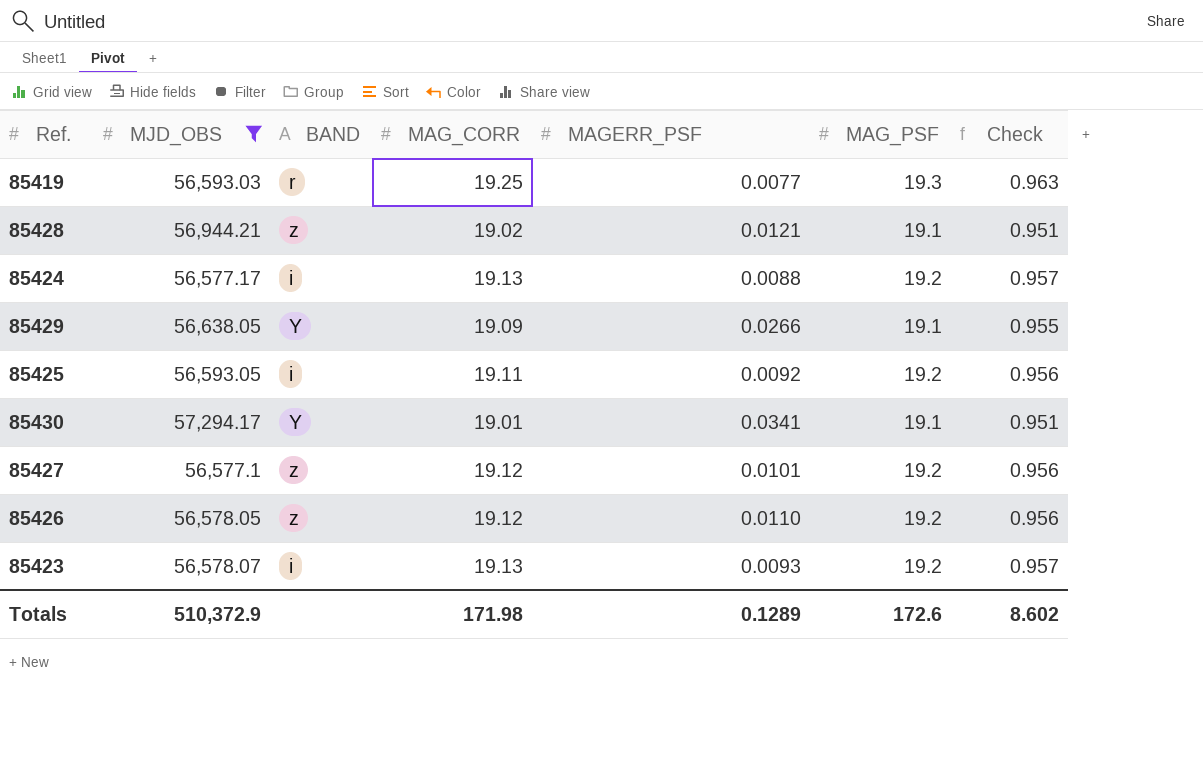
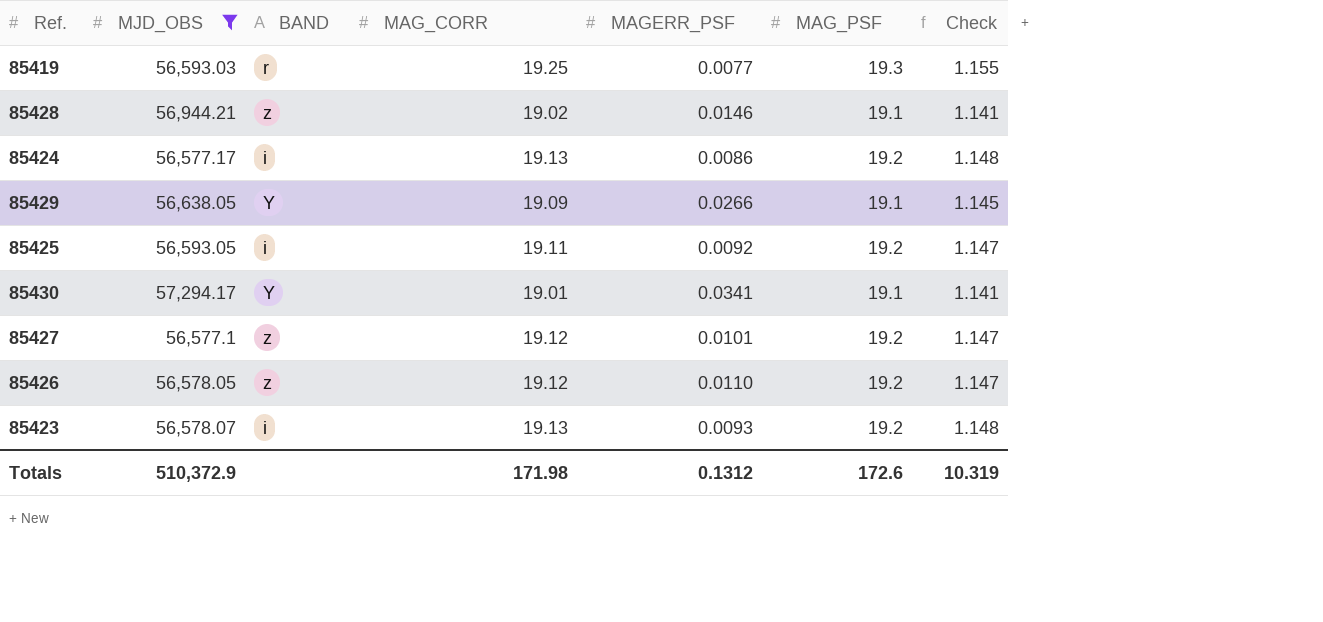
column Check | formula: [MAG_CORR] * 0.05 -> [MAG_CORR] * 0.06
85428 | MAGERR_PSF: 0.0121 -> 0.0146
85424 | MAGERR_PSF: 0.0088 -> 0.0086
Totals | MAGERR_PSF: 0.1289 -> 0.1312
Totals | Check: 8.602 -> 10.319

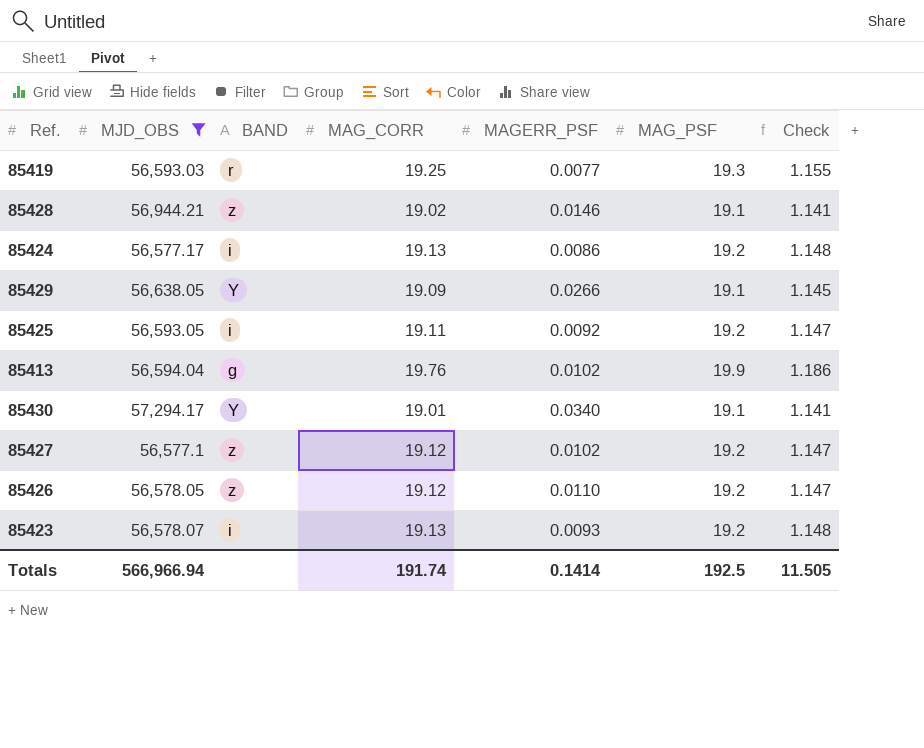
row 85413: none -> 56,594.04 | g | 19.76 | 0.0102 | 19.9 | 1.186
85430 | MAGERR_PSF: 0.0341 -> 0.0340
85427 | MAGERR_PSF: 0.0101 -> 0.0102
Totals | MJD_OBS: 510,372.9 -> 566,966.94
Totals | MAG_CORR: 171.98 -> 191.74
Totals | MAGERR_PSF: 0.1312 -> 0.1414
Totals | MAG_PSF: 172.6 -> 192.5
Totals | Check: 10.319 -> 11.505

